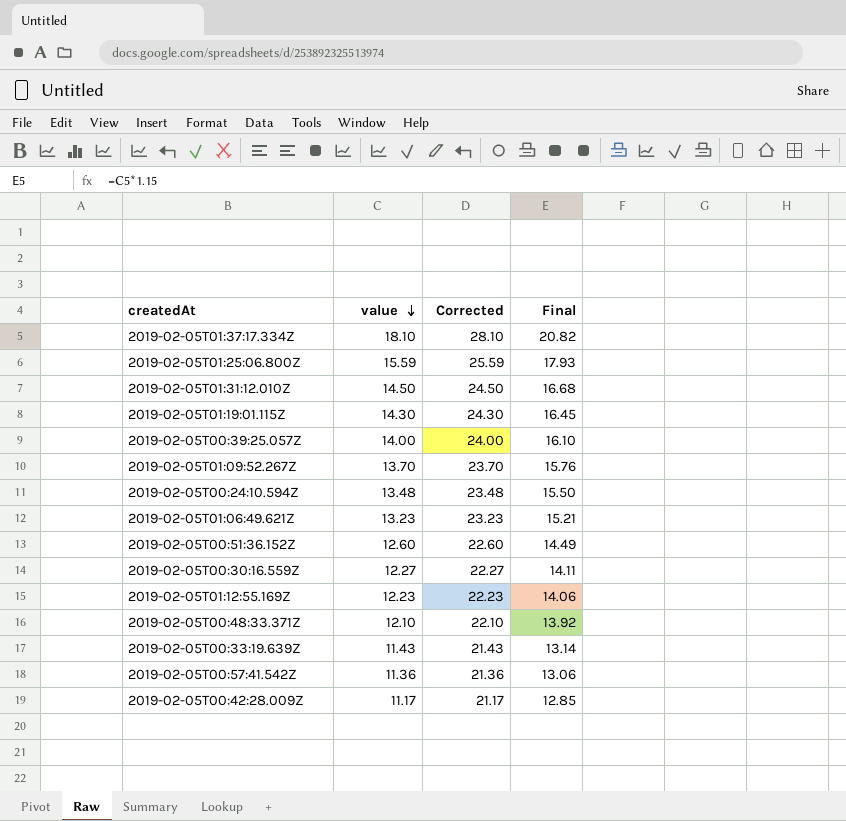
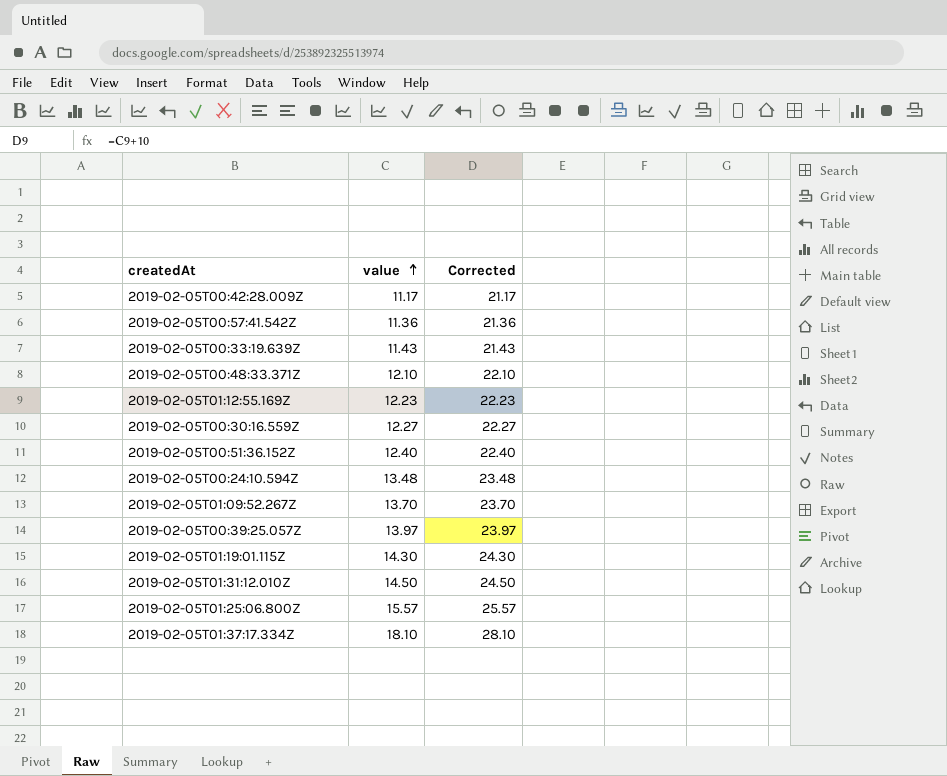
row order: value descending -> value ascending
column Final | formula: [value] * 1.15 -> none
row 2019-02-05T01:06:49.621Z: 13.23 | 23.23 | 15.21 -> none
2019-02-05T00:51:36.152Z | value: 12.60 -> 12.40
2019-02-05T00:51:36.152Z | Corrected: 22.60 -> 22.40
2019-02-05T00:39:25.057Z | value: 14.00 -> 13.97
2019-02-05T00:39:25.057Z | Corrected: 24.00 -> 23.97
2019-02-05T01:25:06.800Z | value: 15.59 -> 15.57
2019-02-05T01:25:06.800Z | Corrected: 25.59 -> 25.57

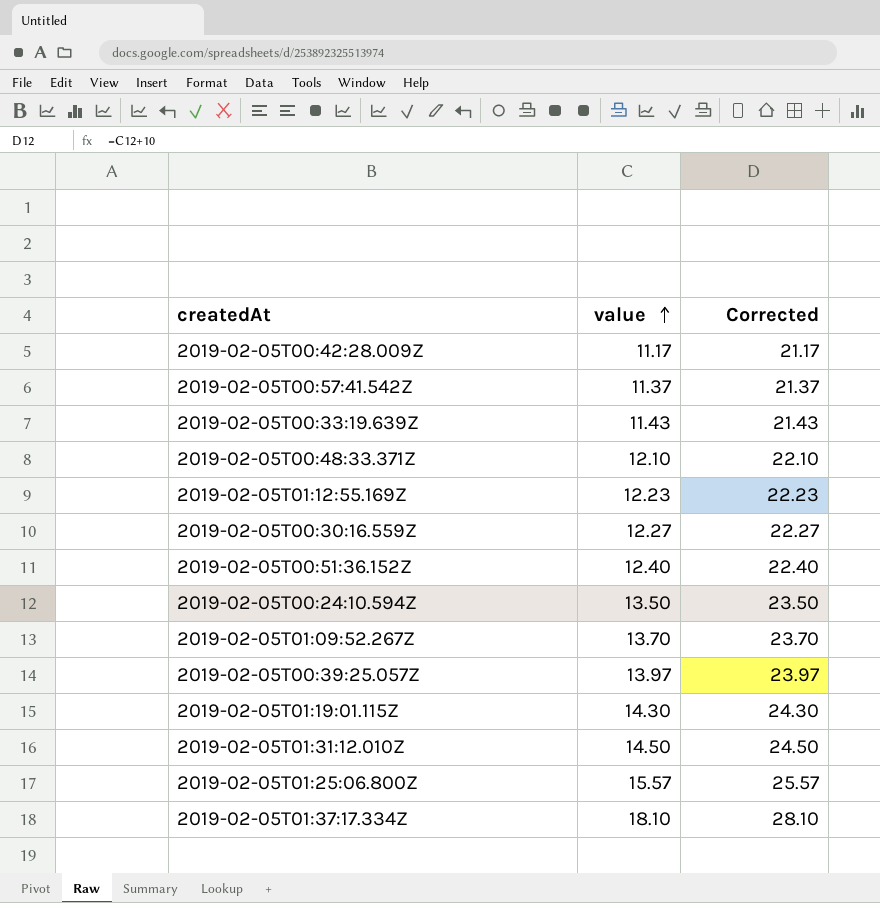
2019-02-05T00:57:41.542Z | value: 11.36 -> 11.37
2019-02-05T00:57:41.542Z | Corrected: 21.36 -> 21.37
2019-02-05T00:24:10.594Z | value: 13.48 -> 13.50
2019-02-05T00:24:10.594Z | Corrected: 23.48 -> 23.50

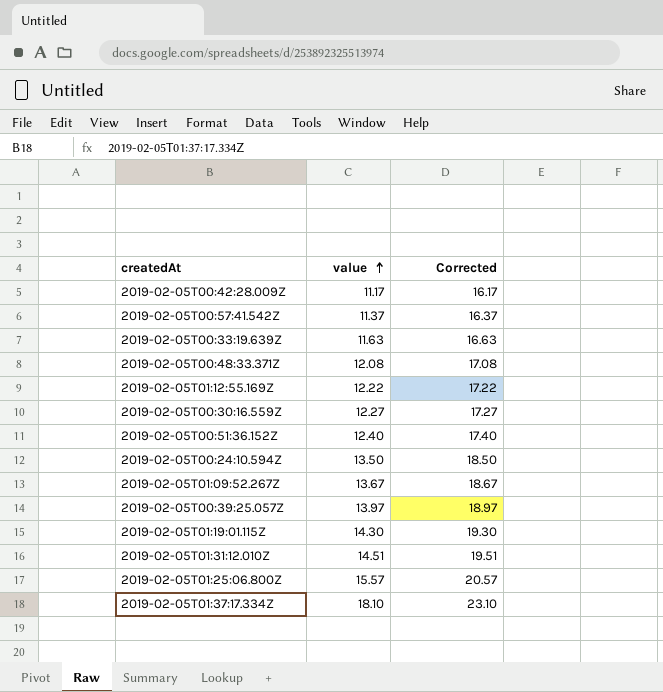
column Corrected | formula: [value] + 10 -> [value] + 5
2019-02-05T00:33:19.639Z | value: 11.43 -> 11.63
2019-02-05T00:48:33.371Z | value: 12.10 -> 12.08
2019-02-05T01:12:55.169Z | value: 12.23 -> 12.22
2019-02-05T01:09:52.267Z | value: 13.70 -> 13.67
2019-02-05T01:31:12.010Z | value: 14.50 -> 14.51

